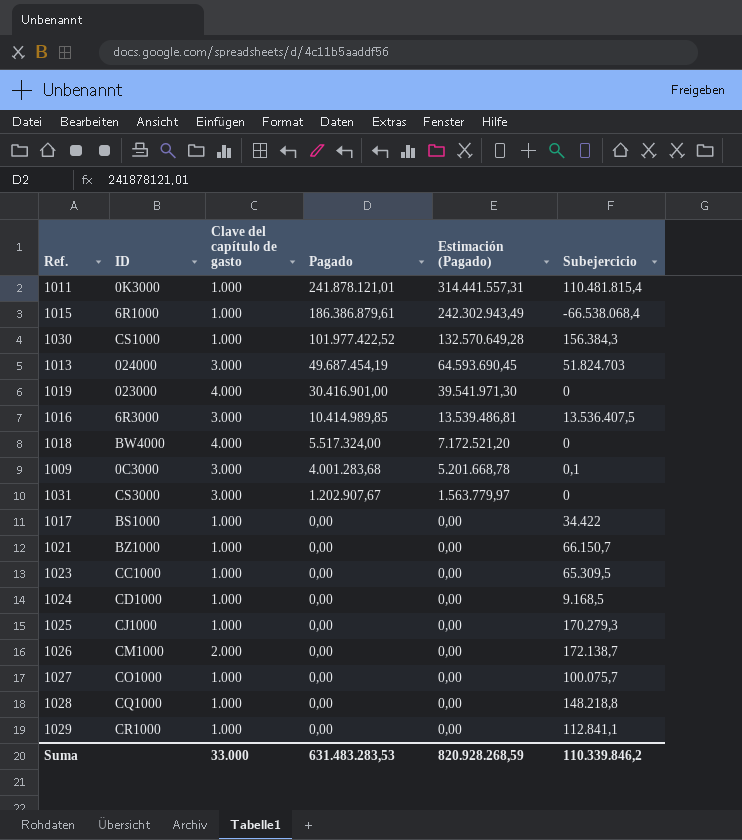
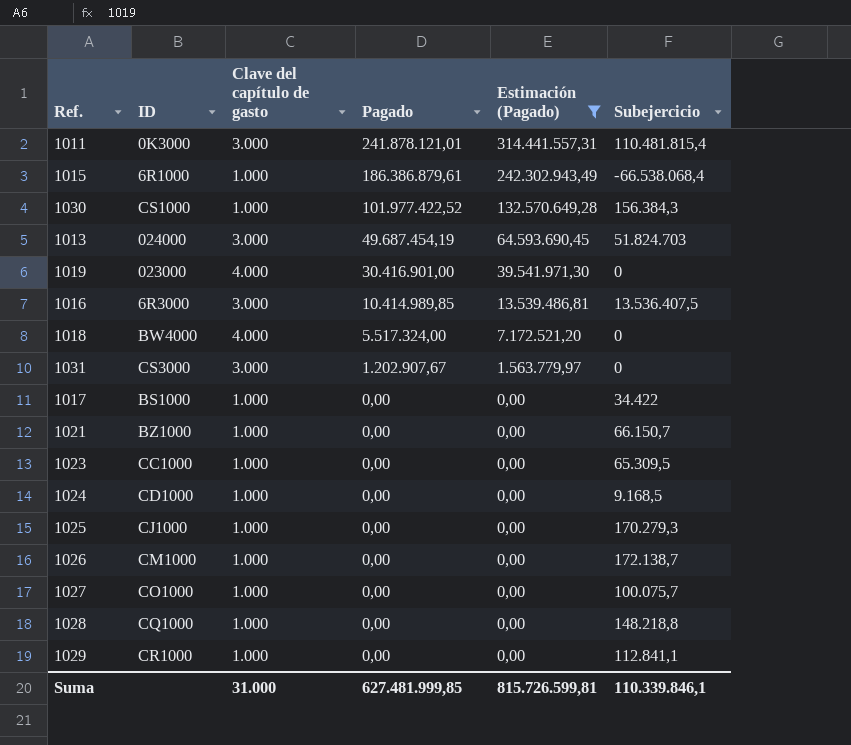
filter: none -> Estimación (Pagado) != 5.201.668,78
1011 | Clave del capítulo de gasto: 1.000 -> 3.000
1026 | Clave del capítulo de gasto: 2.000 -> 1.000
Suma | Clave del capítulo de gasto: 33.000 -> 31.000
Suma | Pagado: 631.483.283,53 -> 627.481.999,85
Suma | Estimación (Pagado): 820.928.268,59 -> 815.726.599,81
Suma | Subejercicio: 110.339.846,2 -> 110.339.846,1

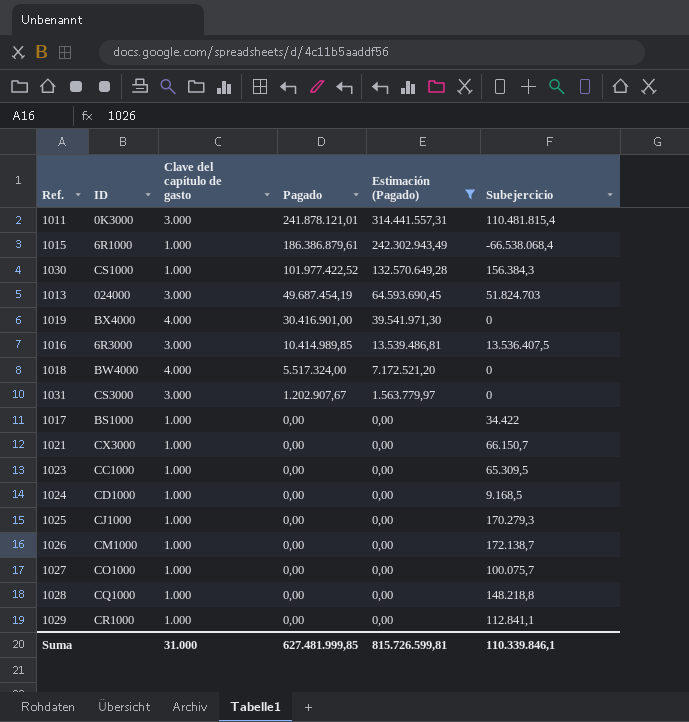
1019 | ID: 023000 -> BX4000
1021 | ID: BZ1000 -> CX3000

